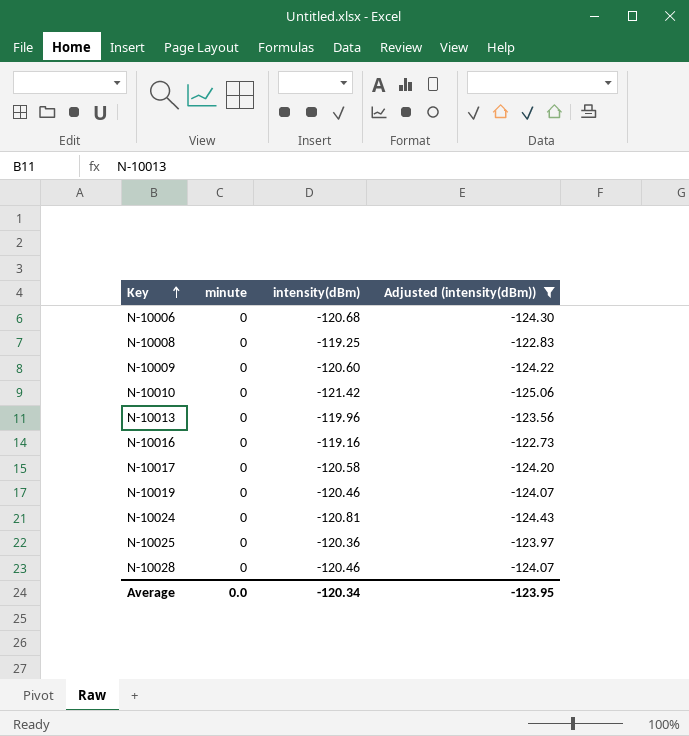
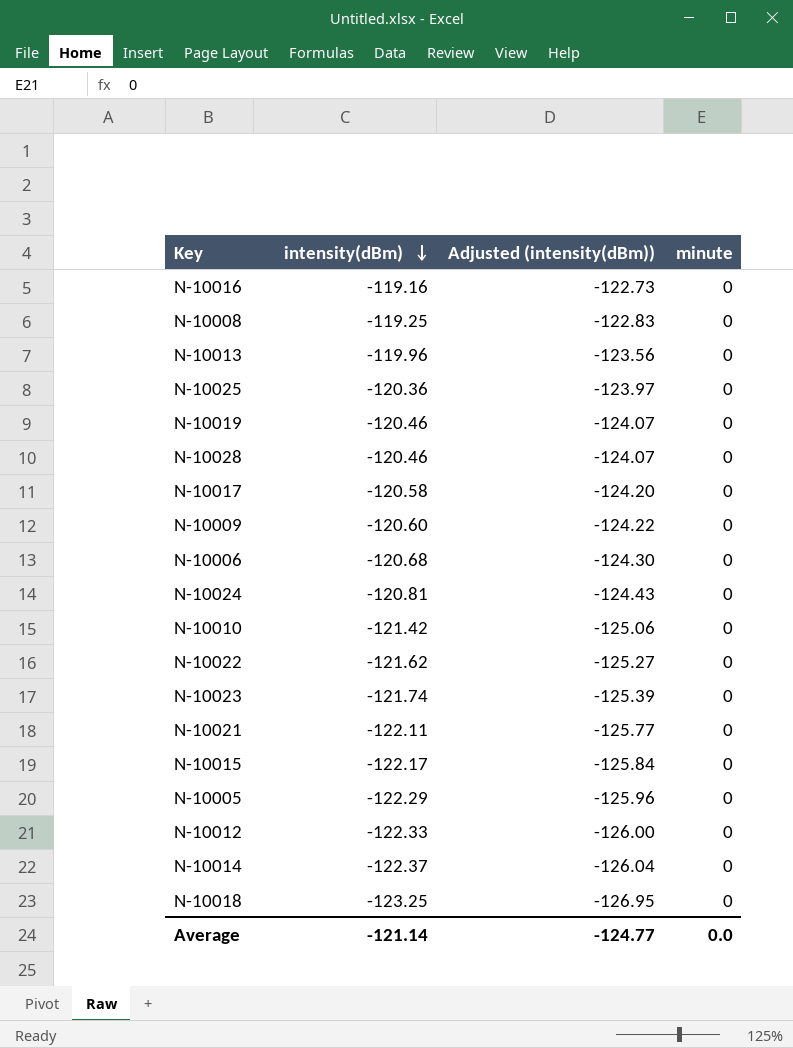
filter: Adjusted (intensity(dBm)) >= -125.06 -> none
row order: Key ascending -> intensity(dBm) descending
column minute | position: 2 -> 4
Average | intensity(dBm): -120.34 -> -121.14
Average | Adjusted (intensity(dBm)): -123.95 -> -124.77

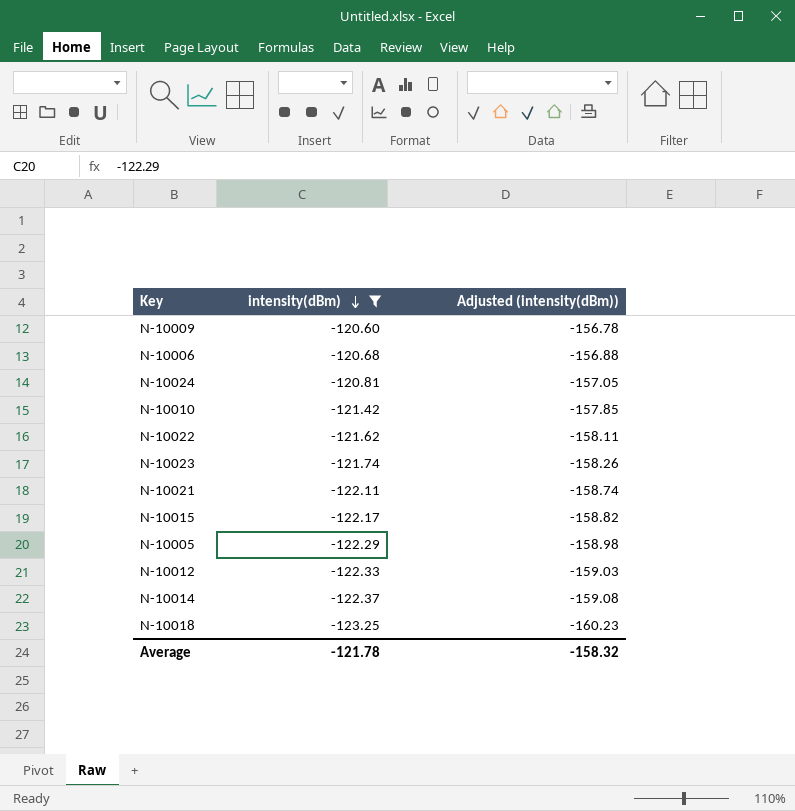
filter: none -> intensity(dBm) <= -120.60
column minute | position: 4 -> none
column Adjusted (intensity(dBm)) | formula: [intensity(dBm)] * 1.03 -> [intensity(dBm)] * 1.3
Average | intensity(dBm): -121.14 -> -121.78
Average | Adjusted (intensity(dBm)): -124.77 -> -158.32

